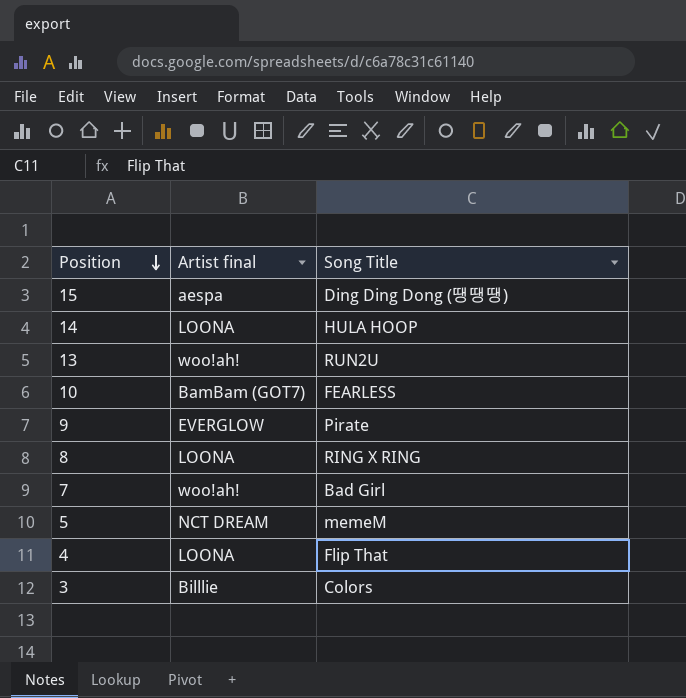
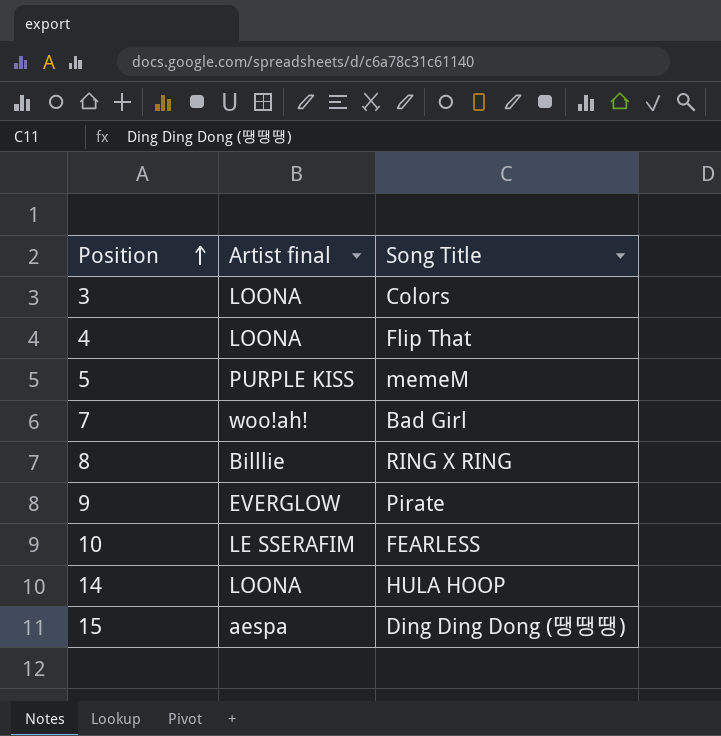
row order: Position descending -> Position ascending
row 13: woo!ah! | RUN2U -> none
3 | Artist final: Billlie -> LOONA
5 | Artist final: NCT DREAM -> PURPLE KISS
8 | Artist final: LOONA -> Billlie
10 | Artist final: BamBam (GOT7) -> LE SSERAFIM

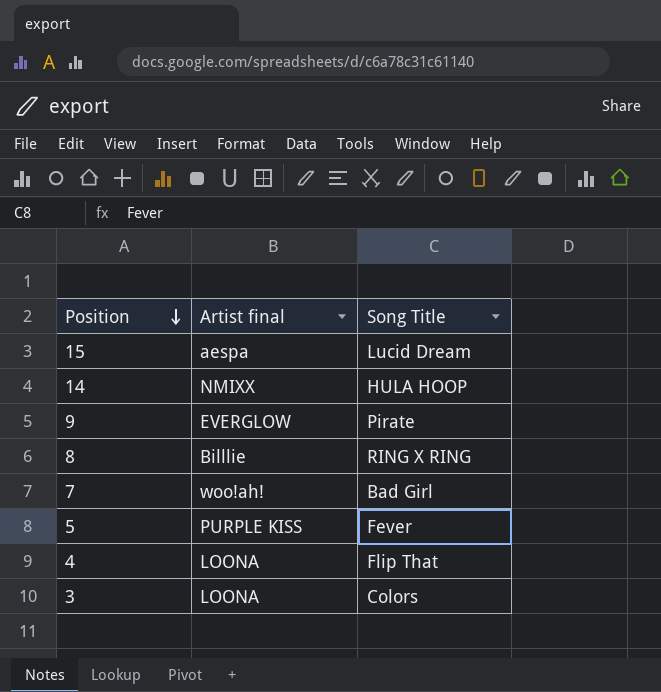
row order: Position ascending -> Position descending
row 10: LE SSERAFIM | FEARLESS -> none
15 | Song Title: Ding Ding Dong (땡땡땡) -> Lucid Dream
14 | Artist final: LOONA -> NMIXX
5 | Song Title: memeM -> Fever

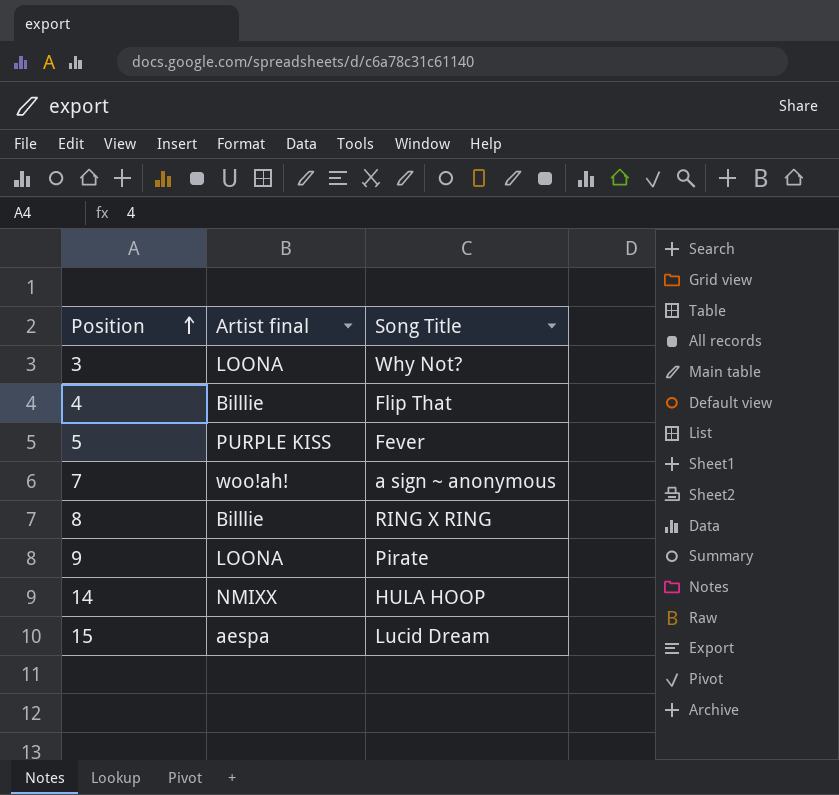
row order: Position descending -> Position ascending
3 | Song Title: Colors -> Why Not?
4 | Artist final: LOONA -> Billlie
7 | Song Title: Bad Girl -> a sign ~ anonymous
9 | Artist final: EVERGLOW -> LOONA

